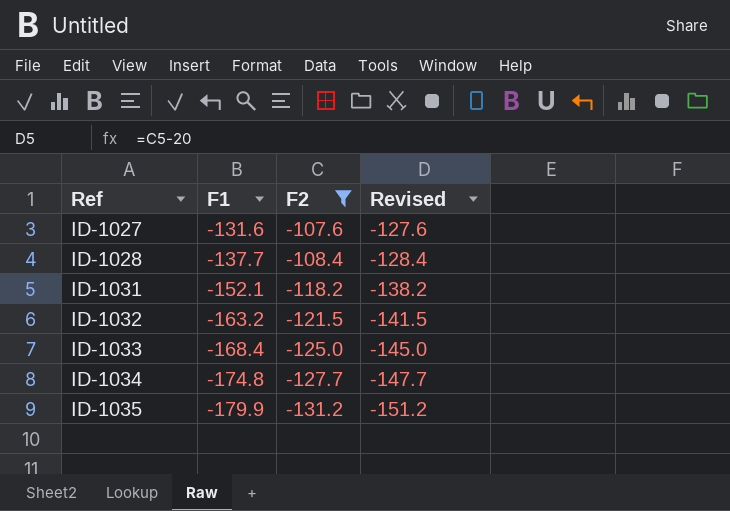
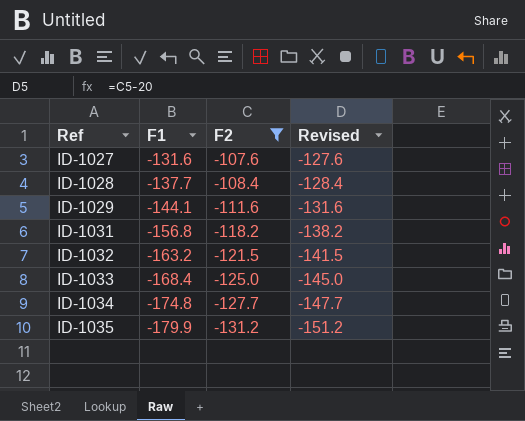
row ID-1029: none -> -144.1 | -111.6 | -131.6
ID-1031 | F1: -152.1 -> -156.8

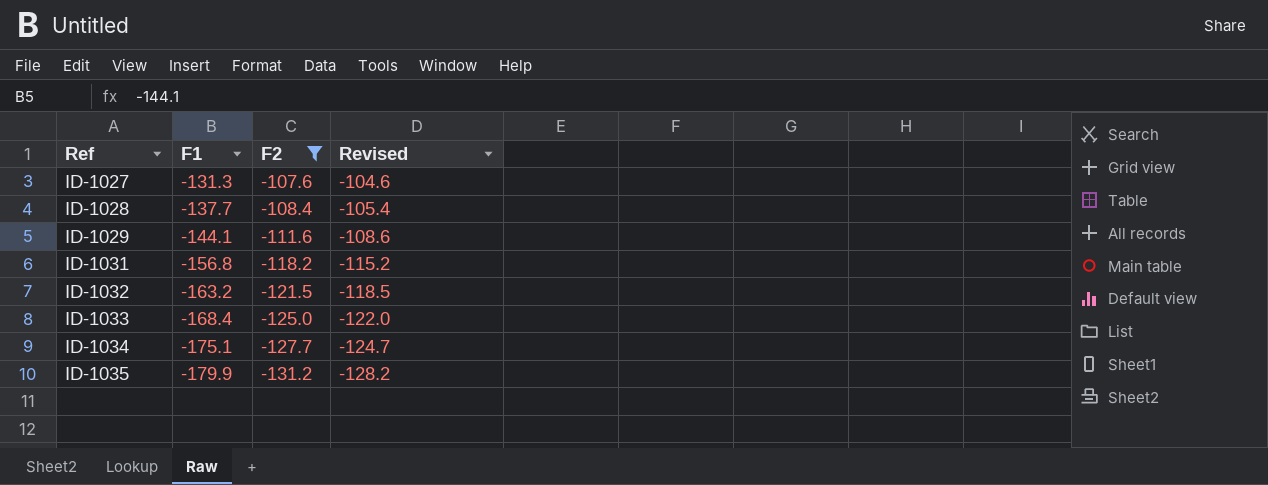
column Revised | formula: [F2] - 20 -> [F2] + 3
ID-1027 | F1: -131.6 -> -131.3
ID-1034 | F1: -174.8 -> -175.1

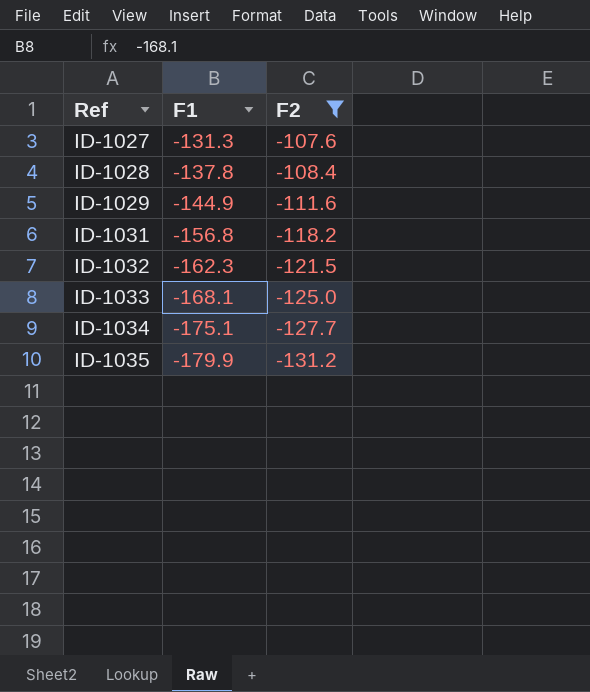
column Revised | formula: [F2] + 3 -> none
ID-1028 | F1: -137.7 -> -137.8
ID-1029 | F1: -144.1 -> -144.9
ID-1032 | F1: -163.2 -> -162.3
ID-1033 | F1: -168.4 -> -168.1

